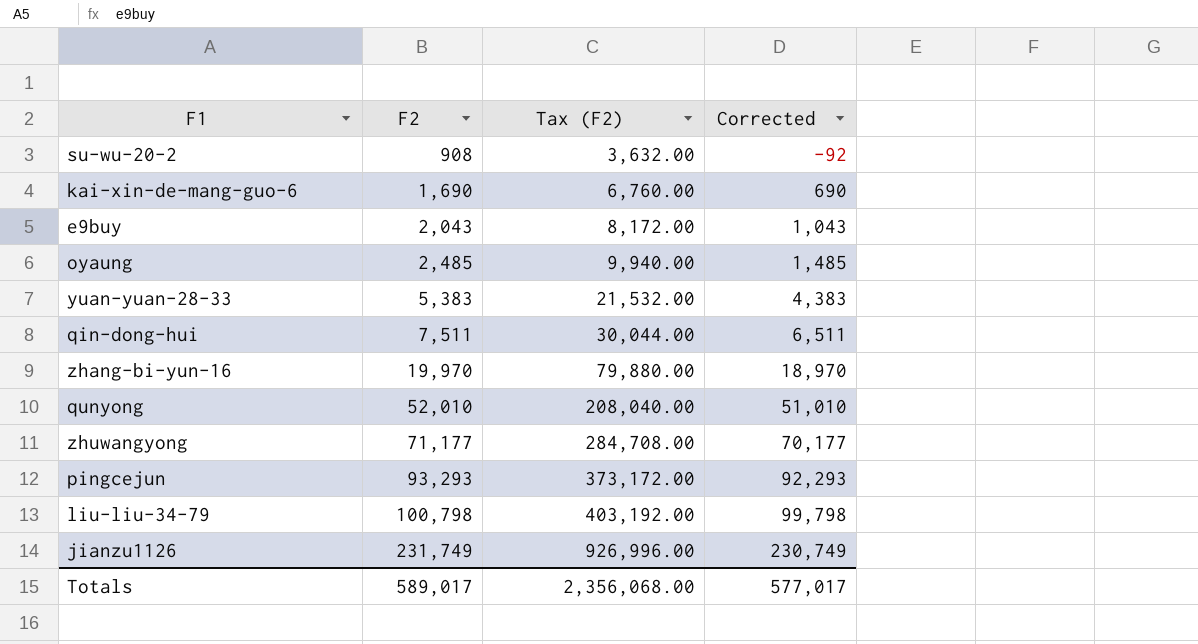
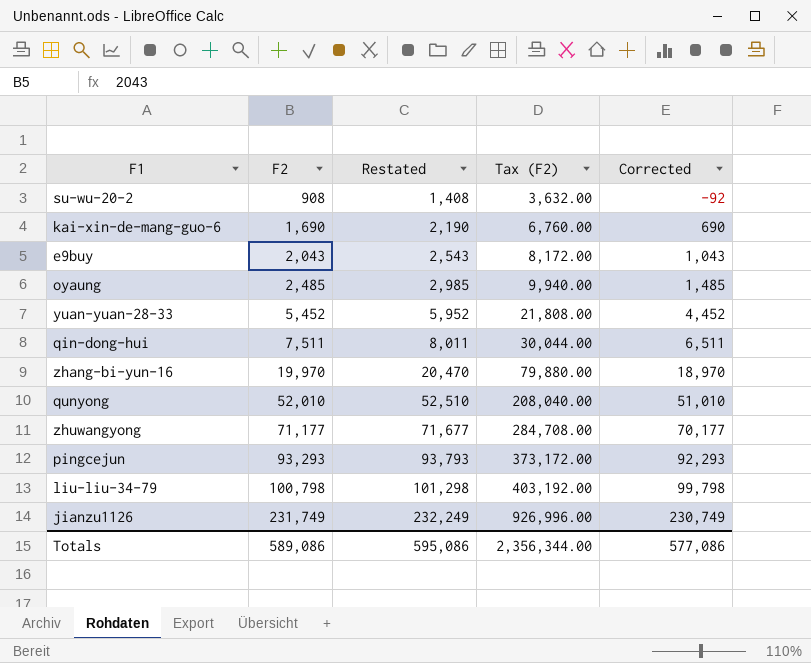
column Restated | formula: none -> [F2] + 500
yuan-yuan-28-33 | F2: 5,383 -> 5,452
yuan-yuan-28-33 | Tax (F2): 21,532.00 -> 21,808.00
yuan-yuan-28-33 | Corrected: 4,383 -> 4,452
Totals | F2: 589,017 -> 589,086
Totals | Tax (F2): 2,356,068.00 -> 2,356,344.00
Totals | Corrected: 577,017 -> 577,086

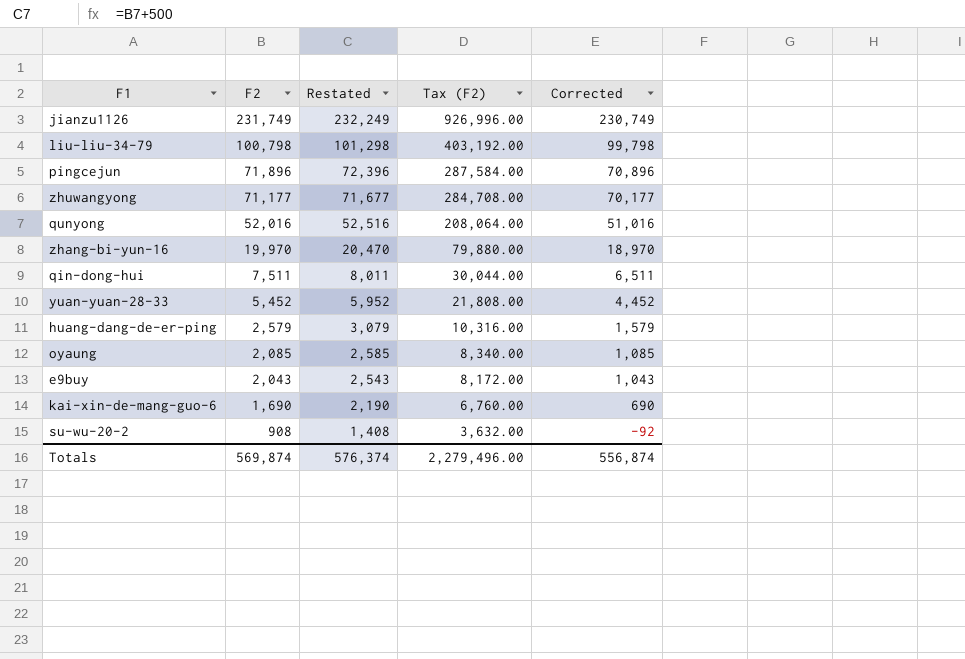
row order: F2 ascending -> F2 descending
pingcejun | F2: 93,293 -> 71,896
pingcejun | Restated: 93,793 -> 72,396
pingcejun | Tax (F2): 373,172.00 -> 287,584.00
pingcejun | Corrected: 92,293 -> 70,896
qunyong | F2: 52,010 -> 52,016
qunyong | Restated: 52,510 -> 52,516
qunyong | Tax (F2): 208,040.00 -> 208,064.00
qunyong | Corrected: 51,010 -> 51,016
row huang-dang-de-er-ping: none -> 2,579 | 3,079 | 10,316.00 | 1,579
oyaung | F2: 2,485 -> 2,085
oyaung | Restated: 2,985 -> 2,585
oyaung | Tax (F2): 9,940.00 -> 8,340.00
oyaung | Corrected: 1,485 -> 1,085
Totals | F2: 589,086 -> 569,874
Totals | Restated: 595,086 -> 576,374
Totals | Tax (F2): 2,356,344.00 -> 2,279,496.00
Totals | Corrected: 577,086 -> 556,874

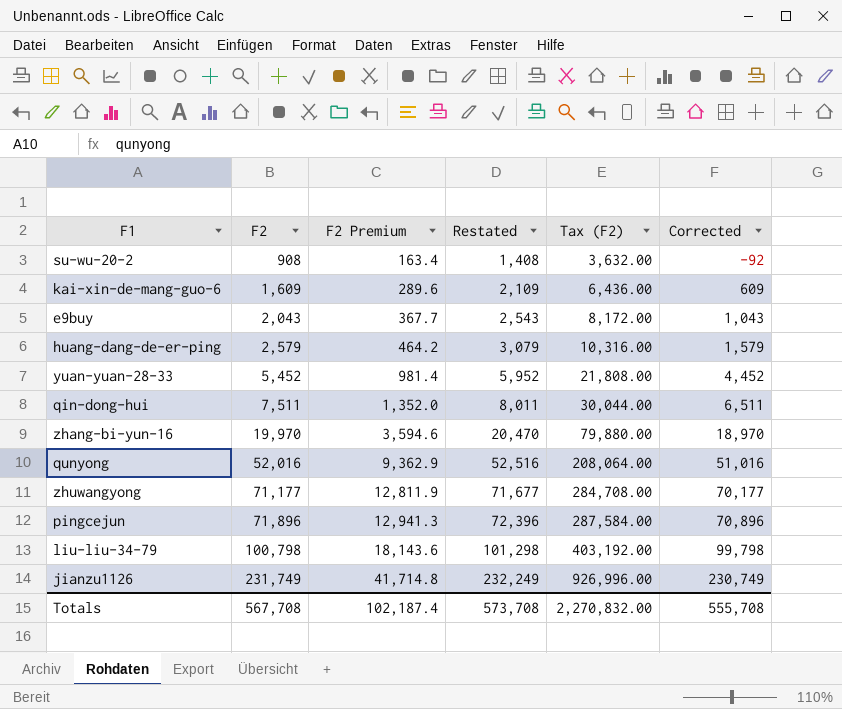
row order: F2 descending -> F2 ascending
column F2 Premium | formula: none -> [F2] * 0.18
row oyaung: 2,085 | 2,585 | 8,340.00 | 1,085 -> none
kai-xin-de-mang-guo-6 | F2: 1,690 -> 1,609
kai-xin-de-mang-guo-6 | Restated: 2,190 -> 2,109
kai-xin-de-mang-guo-6 | Tax (F2): 6,760.00 -> 6,436.00
kai-xin-de-mang-guo-6 | Corrected: 690 -> 609
Totals | F2: 569,874 -> 567,708
Totals | Restated: 576,374 -> 573,708
Totals | Tax (F2): 2,279,496.00 -> 2,270,832.00
Totals | Corrected: 556,874 -> 555,708

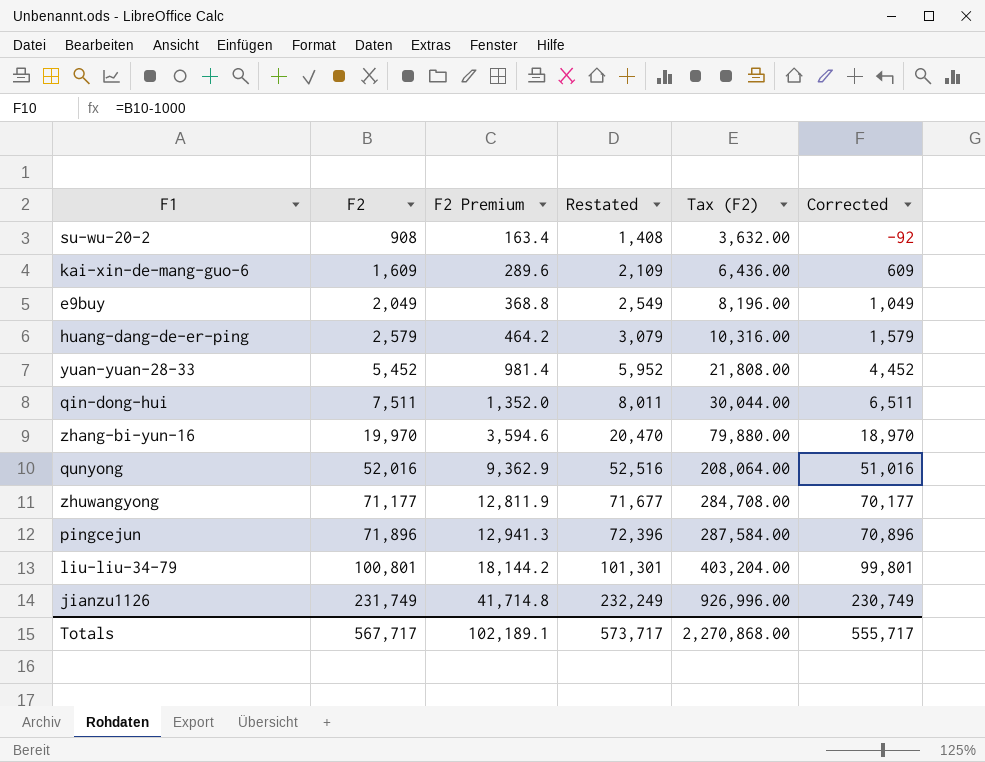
e9buy | F2: 2,043 -> 2,049
e9buy | F2 Premium: 367.7 -> 368.8
e9buy | Restated: 2,543 -> 2,549
e9buy | Tax (F2): 8,172.00 -> 8,196.00
e9buy | Corrected: 1,043 -> 1,049
liu-liu-34-79 | F2: 100,798 -> 100,801
liu-liu-34-79 | F2 Premium: 18,143.6 -> 18,144.2
liu-liu-34-79 | Restated: 101,298 -> 101,301
liu-liu-34-79 | Tax (F2): 403,192.00 -> 403,204.00
liu-liu-34-79 | Corrected: 99,798 -> 99,801
Totals | F2: 567,708 -> 567,717
Totals | F2 Premium: 102,187.4 -> 102,189.1
Totals | Restated: 573,708 -> 573,717
Totals | Tax (F2): 2,270,832.00 -> 2,270,868.00
Totals | Corrected: 555,708 -> 555,717

